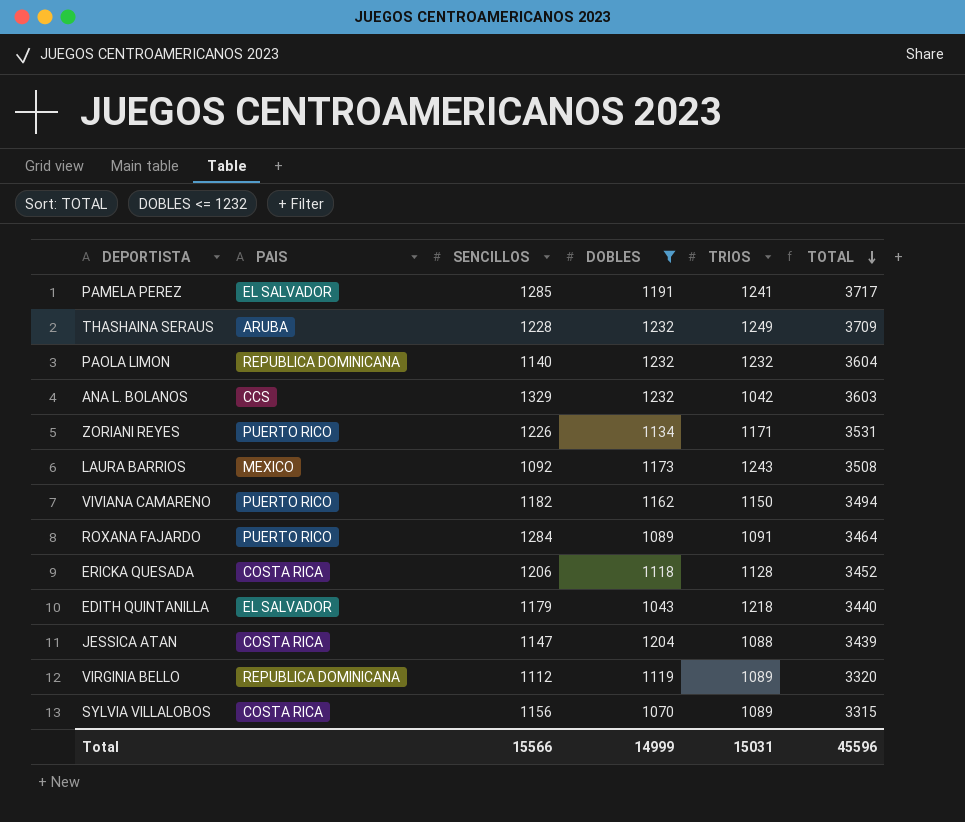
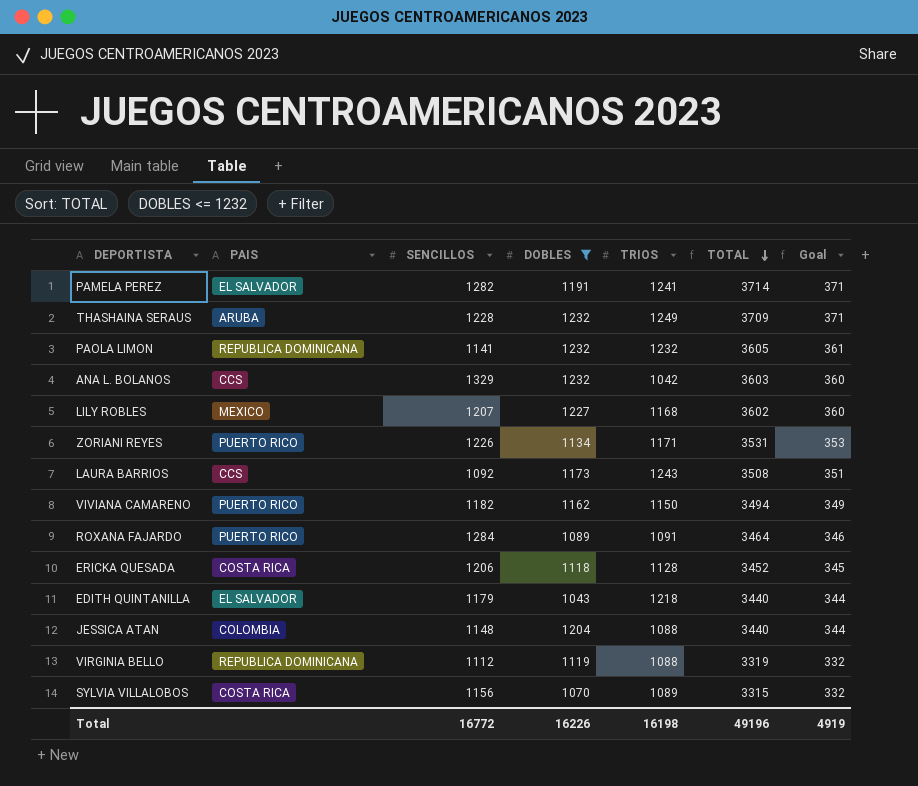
column Goal | formula: none -> [TOTAL] * 0.1
PAMELA PEREZ | SENCILLOS: 1285 -> 1282
PAMELA PEREZ | TOTAL: 3717 -> 3714
PAOLA LIMON | SENCILLOS: 1140 -> 1141
PAOLA LIMON | TOTAL: 3604 -> 3605
row LILY ROBLES: none -> MEXICO | 1207 | 1227 | 1168 | 3602 | 360
LAURA BARRIOS | PAIS: MEXICO -> CCS
JESSICA ATAN | PAIS: COSTA RICA -> COLOMBIA
JESSICA ATAN | SENCILLOS: 1147 -> 1148
JESSICA ATAN | TOTAL: 3439 -> 3440
VIRGINIA BELLO | TRIOS: 1089 -> 1088
VIRGINIA BELLO | TOTAL: 3320 -> 3319
Total | SENCILLOS: 15566 -> 16772
Total | DOBLES: 14999 -> 16226
Total | TRIOS: 15031 -> 16198
Total | TOTAL: 45596 -> 49196

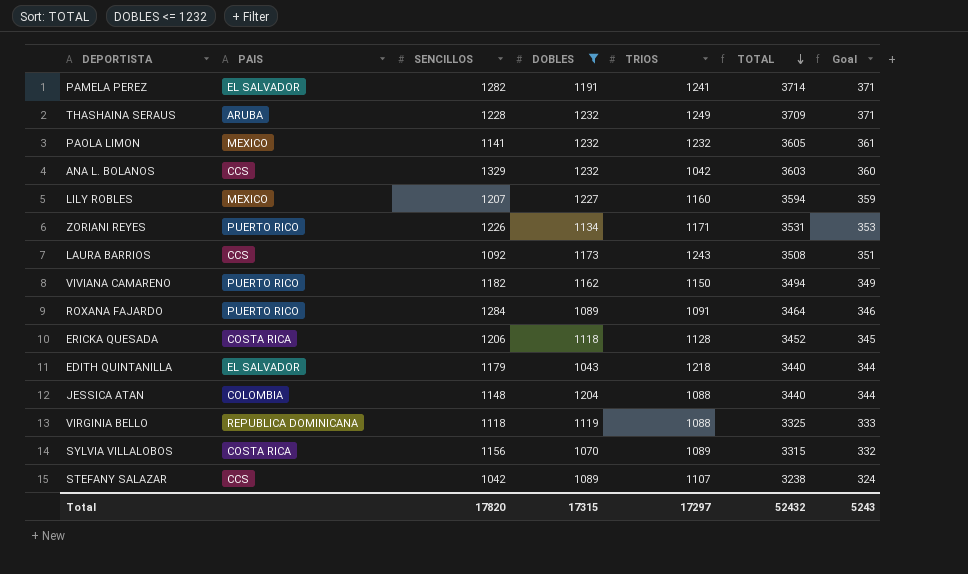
PAOLA LIMON | PAIS: REPUBLICA DOMINICANA -> MEXICO
LILY ROBLES | TRIOS: 1168 -> 1160
LILY ROBLES | TOTAL: 3602 -> 3594
LILY ROBLES | Goal: 360 -> 359
VIRGINIA BELLO | SENCILLOS: 1112 -> 1118
VIRGINIA BELLO | TOTAL: 3319 -> 3325
VIRGINIA BELLO | Goal: 332 -> 333
row STEFANY SALAZAR: none -> CCS | 1042 | 1089 | 1107 | 3238 | 324
Total | SENCILLOS: 16772 -> 17820
Total | DOBLES: 16226 -> 17315
Total | TRIOS: 16198 -> 17297
Total | TOTAL: 49196 -> 52432
Total | Goal: 4919 -> 5243

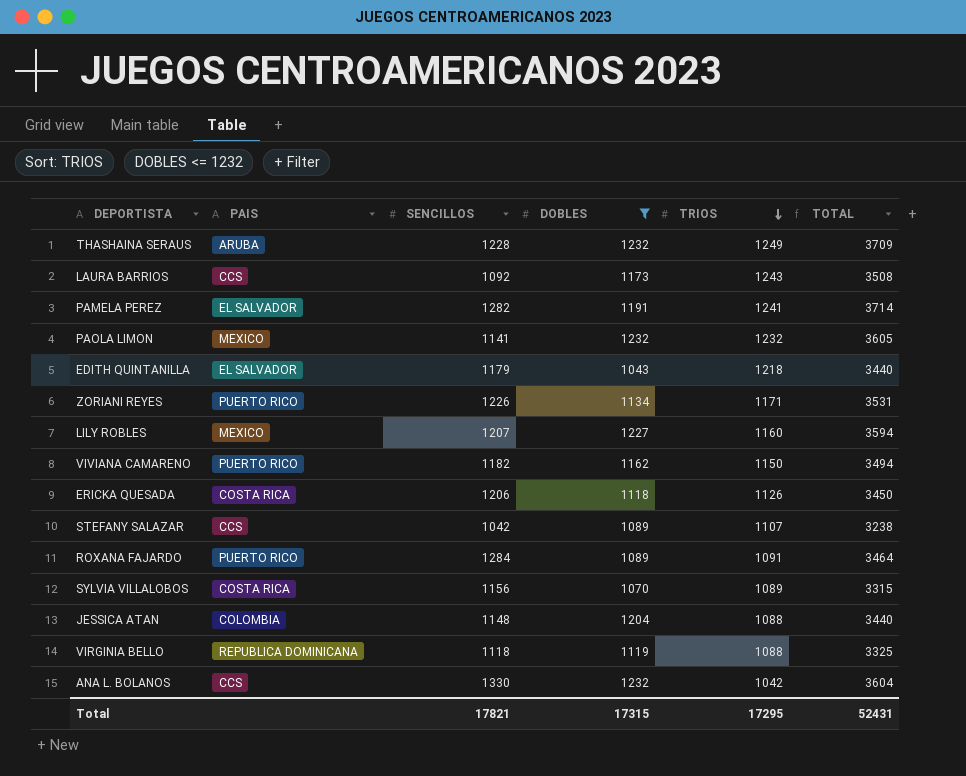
row order: TOTAL descending -> TRIOS descending
column Goal | formula: [TOTAL] * 0.1 -> none
ERICKA QUESADA | TRIOS: 1128 -> 1126
ERICKA QUESADA | TOTAL: 3452 -> 3450
ANA L. BOLANOS | SENCILLOS: 1329 -> 1330
ANA L. BOLANOS | TOTAL: 3603 -> 3604
Total | SENCILLOS: 17820 -> 17821
Total | TRIOS: 17297 -> 17295
Total | TOTAL: 52432 -> 52431

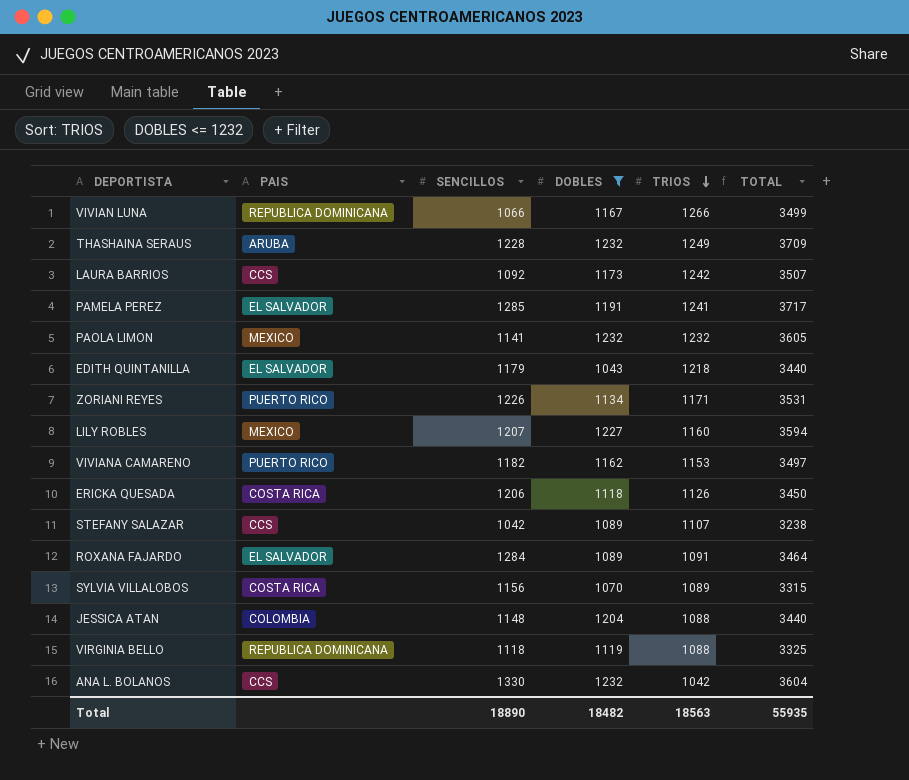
row VIVIAN LUNA: none -> REPUBLICA DOMINICANA | 1066 | 1167 | 1266 | 3499
LAURA BARRIOS | TRIOS: 1243 -> 1242
LAURA BARRIOS | TOTAL: 3508 -> 3507
PAMELA PEREZ | SENCILLOS: 1282 -> 1285
PAMELA PEREZ | TOTAL: 3714 -> 3717
VIVIANA CAMARENO | TRIOS: 1150 -> 1153
VIVIANA CAMARENO | TOTAL: 3494 -> 3497
ROXANA FAJARDO | PAIS: PUERTO RICO -> EL SALVADOR
Total | SENCILLOS: 17821 -> 18890
Total | DOBLES: 17315 -> 18482
Total | TRIOS: 17295 -> 18563
Total | TOTAL: 52431 -> 55935

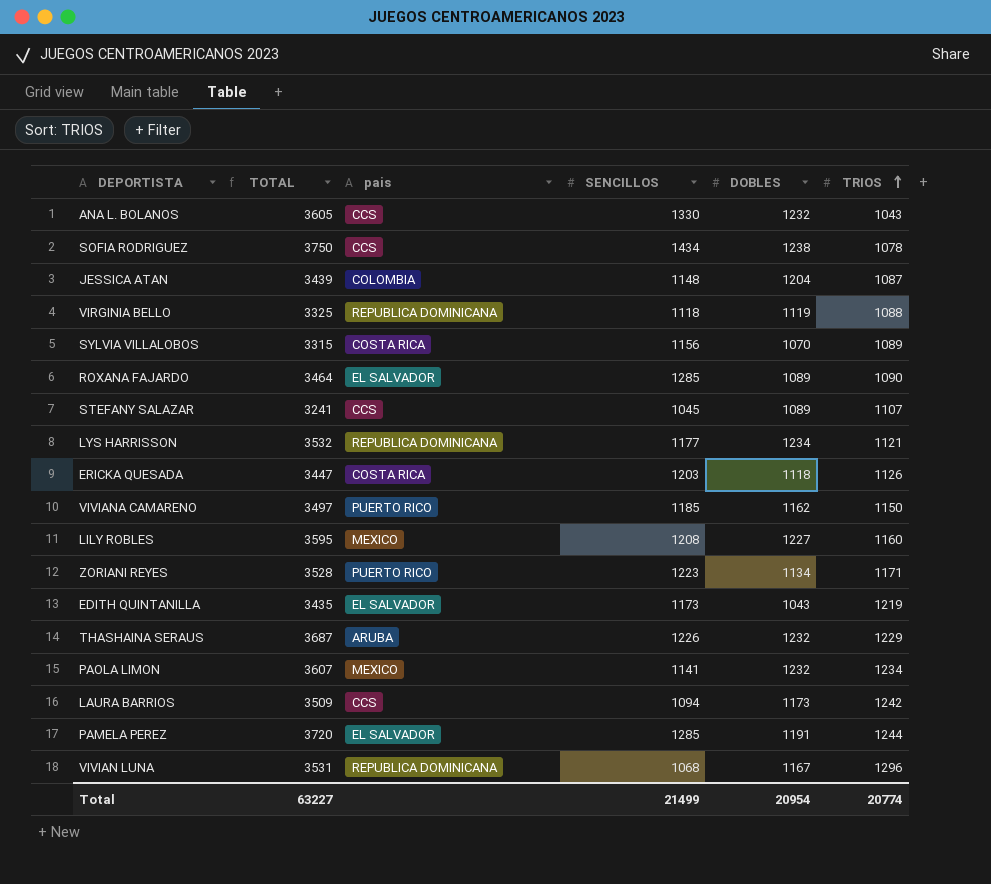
filter: DOBLES <= 1232 -> none
row order: TRIOS descending -> TRIOS ascending
column TOTAL | position: 6 -> 2
column name: PAIS -> pais
ANA L. BOLANOS | TOTAL: 3604 -> 3605
ANA L. BOLANOS | TRIOS: 1042 -> 1043
JESSICA ATAN | TOTAL: 3440 -> 3439
JESSICA ATAN | TRIOS: 1088 -> 1087
ROXANA FAJARDO | SENCILLOS: 1284 -> 1285
ROXANA FAJARDO | TRIOS: 1091 -> 1090
STEFANY SALAZAR | TOTAL: 3238 -> 3241
STEFANY SALAZAR | SENCILLOS: 1042 -> 1045
ERICKA QUESADA | TOTAL: 3450 -> 3447
ERICKA QUESADA | SENCILLOS: 1206 -> 1203
VIVIANA CAMARENO | SENCILLOS: 1182 -> 1185
VIVIANA CAMARENO | TRIOS: 1153 -> 1150
LILY ROBLES | TOTAL: 3594 -> 3595
LILY ROBLES | SENCILLOS: 1207 -> 1208
ZORIANI REYES | TOTAL: 3531 -> 3528
ZORIANI REYES | SENCILLOS: 1226 -> 1223
EDITH QUINTANILLA | TOTAL: 3440 -> 3435
EDITH QUINTANILLA | SENCILLOS: 1179 -> 1173
EDITH QUINTANILLA | TRIOS: 1218 -> 1219
THASHAINA SERAUS | TOTAL: 3709 -> 3687
THASHAINA SERAUS | SENCILLOS: 1228 -> 1226
THASHAINA SERAUS | TRIOS: 1249 -> 1229
PAOLA LIMON | TOTAL: 3605 -> 3607
PAOLA LIMON | TRIOS: 1232 -> 1234
LAURA BARRIOS | TOTAL: 3507 -> 3509
LAURA BARRIOS | SENCILLOS: 1092 -> 1094
PAMELA PEREZ | TOTAL: 3717 -> 3720
PAMELA PEREZ | TRIOS: 1241 -> 1244
VIVIAN LUNA | TOTAL: 3499 -> 3531
VIVIAN LUNA | SENCILLOS: 1066 -> 1068
VIVIAN LUNA | TRIOS: 1266 -> 1296
Total | TOTAL: 55935 -> 63227
Total | SENCILLOS: 18890 -> 21499
Total | DOBLES: 18482 -> 20954
Total | TRIOS: 18563 -> 20774

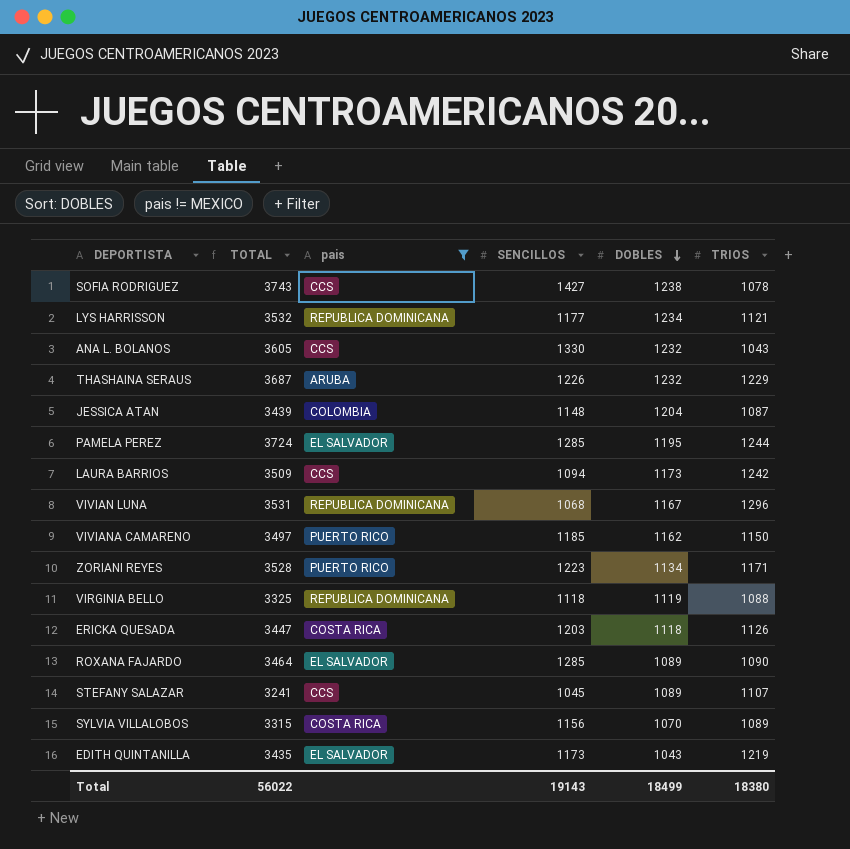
filter: none -> pais != MEXICO
row order: TRIOS ascending -> DOBLES descending
SOFIA RODRIGUEZ | TOTAL: 3750 -> 3743
SOFIA RODRIGUEZ | SENCILLOS: 1434 -> 1427
PAMELA PEREZ | TOTAL: 3720 -> 3724
PAMELA PEREZ | DOBLES: 1191 -> 1195
Total | TOTAL: 63227 -> 56022
Total | SENCILLOS: 21499 -> 19143
Total | DOBLES: 20954 -> 18499
Total | TRIOS: 20774 -> 18380

